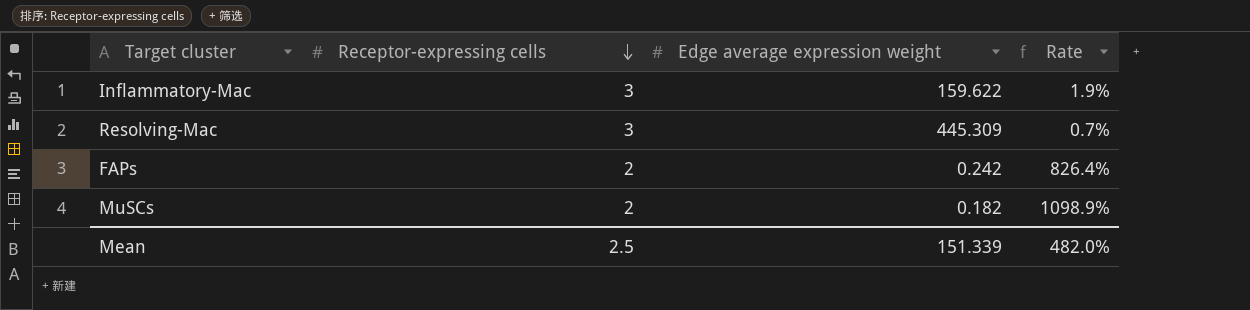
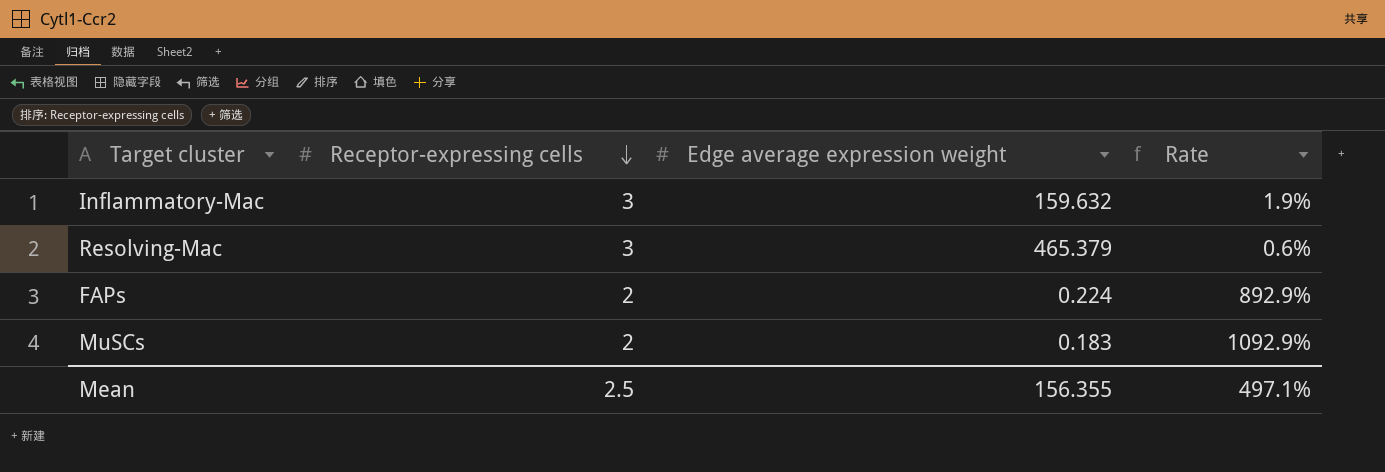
Inflammatory-Mac | Edge average expression weight: 159.622 -> 159.632
Resolving-Mac | Edge average expression weight: 445.309 -> 465.379
Resolving-Mac | Rate: 0.7% -> 0.6%
FAPs | Edge average expression weight: 0.242 -> 0.224
FAPs | Rate: 826.4% -> 892.9%
MuSCs | Edge average expression weight: 0.182 -> 0.183
MuSCs | Rate: 1098.9% -> 1092.9%
Mean | Edge average expression weight: 151.339 -> 156.355
Mean | Rate: 482.0% -> 497.1%

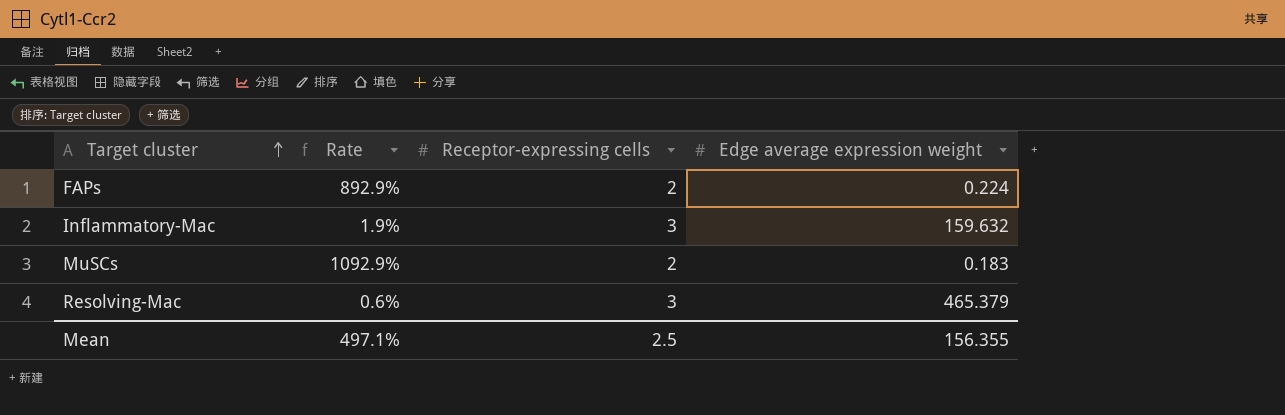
row order: Receptor-expressing cells descending -> Target cluster ascending
column Rate | position: 4 -> 2

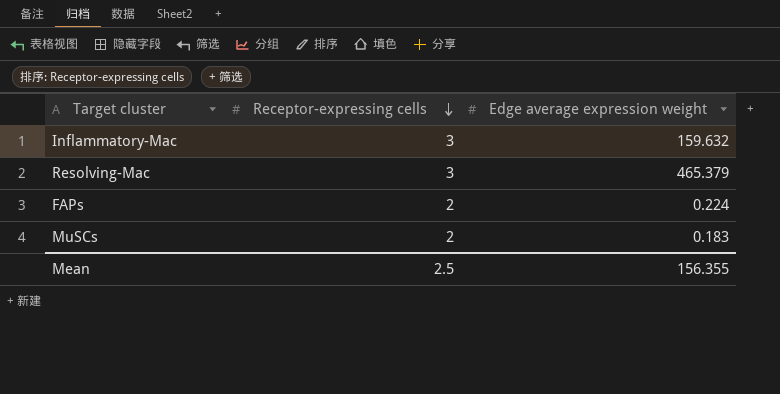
row order: Target cluster ascending -> Receptor-expressing cells descending
column Rate | formula: [Receptor-expressing cells] / [Edge average expression weight] -> none

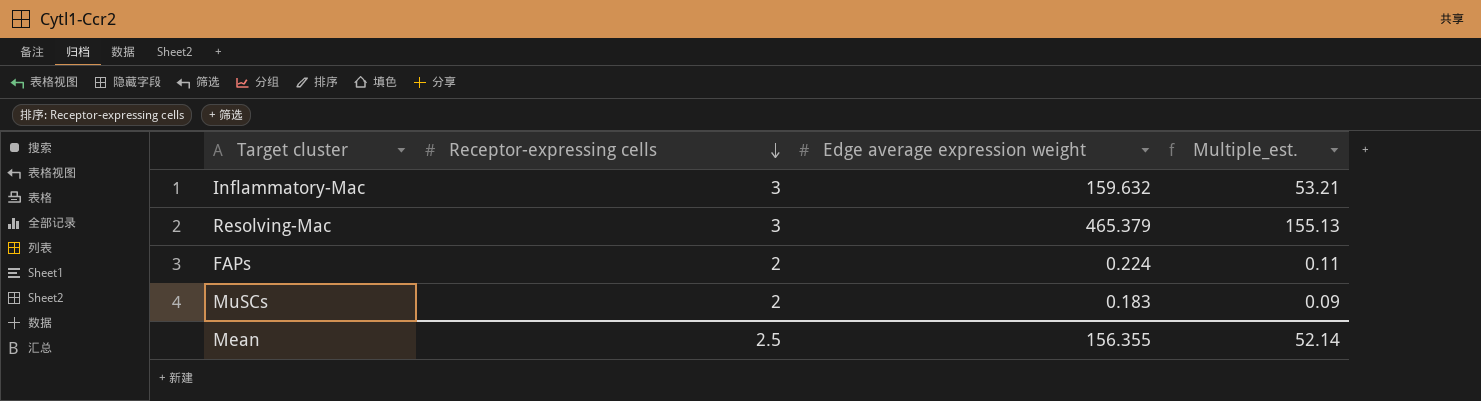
column Multiple_est. | formula: none -> [Edge average expression weight] / [Receptor-expressing cells]

